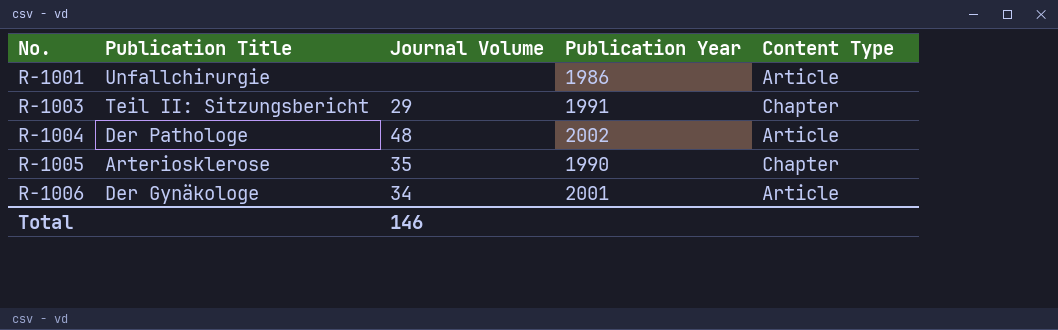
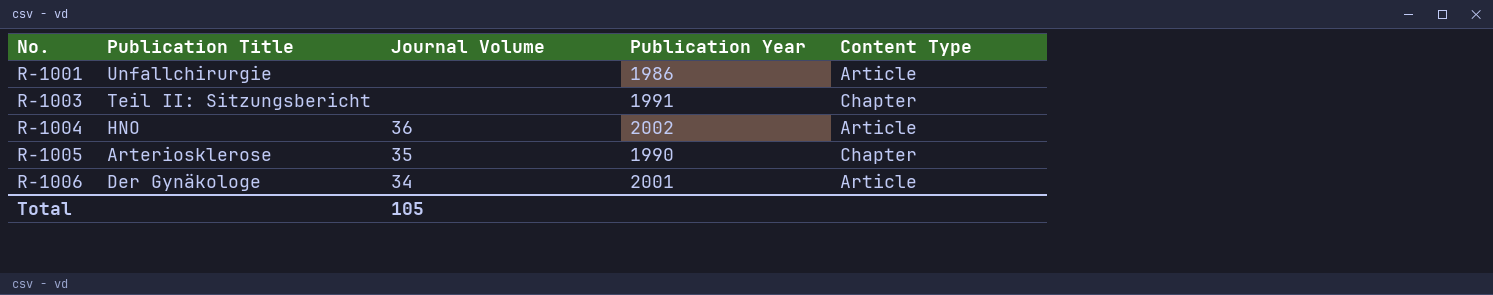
R-1003 | Journal Volume: 29 -> none
R-1004 | Publication Title: Der Pathologe -> HNO
R-1004 | Journal Volume: 48 -> 36
Total | Journal Volume: 146 -> 105

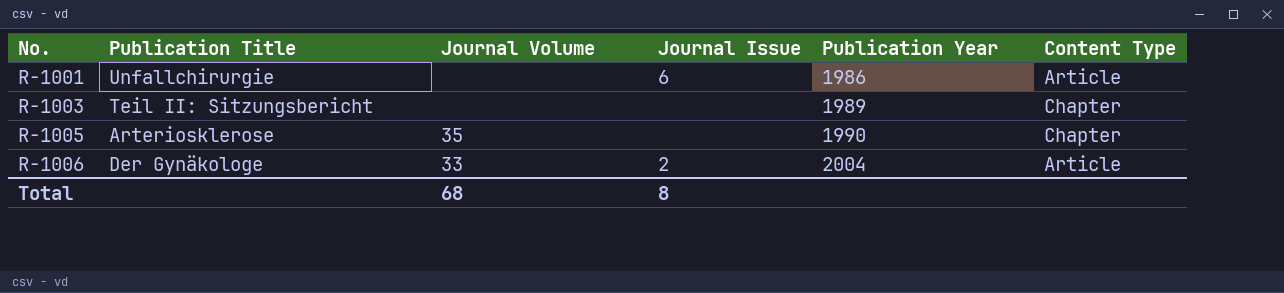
column Journal Issue | position: none -> 4
row R-1004: HNO | 36 | 2002 | Article -> none
R-1003 | Publication Year: 1991 -> 1989
R-1006 | Journal Volume: 34 -> 33
R-1006 | Publication Year: 2001 -> 2004
Total | Journal Volume: 105 -> 68

